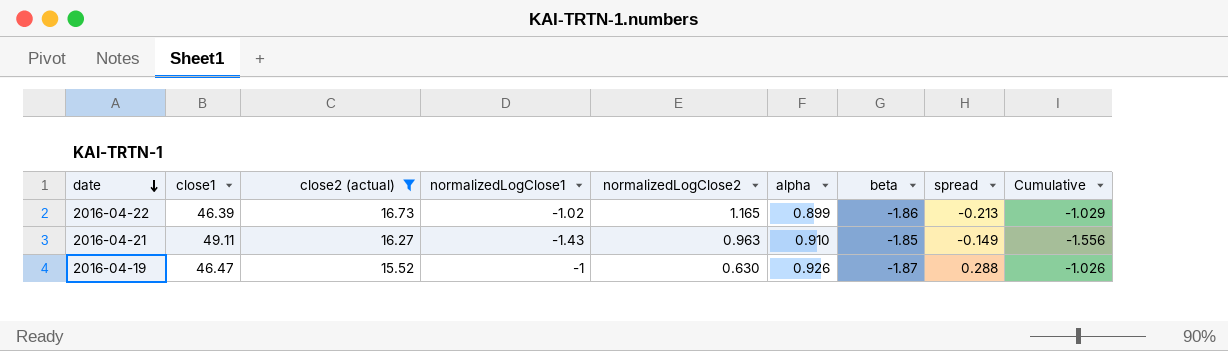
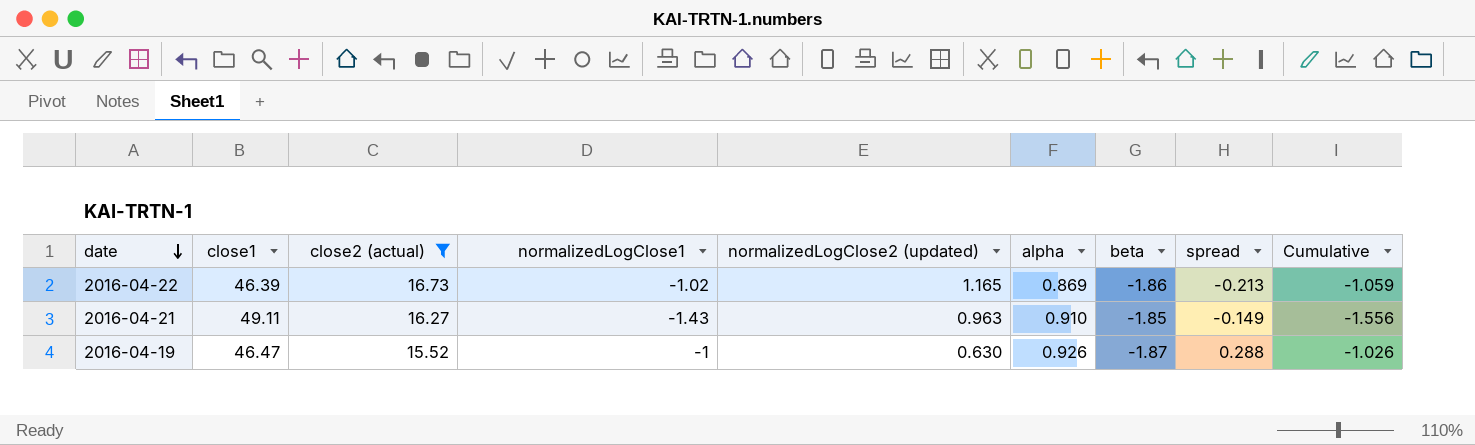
column name: normalizedLogClose2 -> normalizedLogClose2 (updated)
2016-04-22 | alpha: 0.899 -> 0.869
2016-04-22 | Cumulative: -1.029 -> -1.059

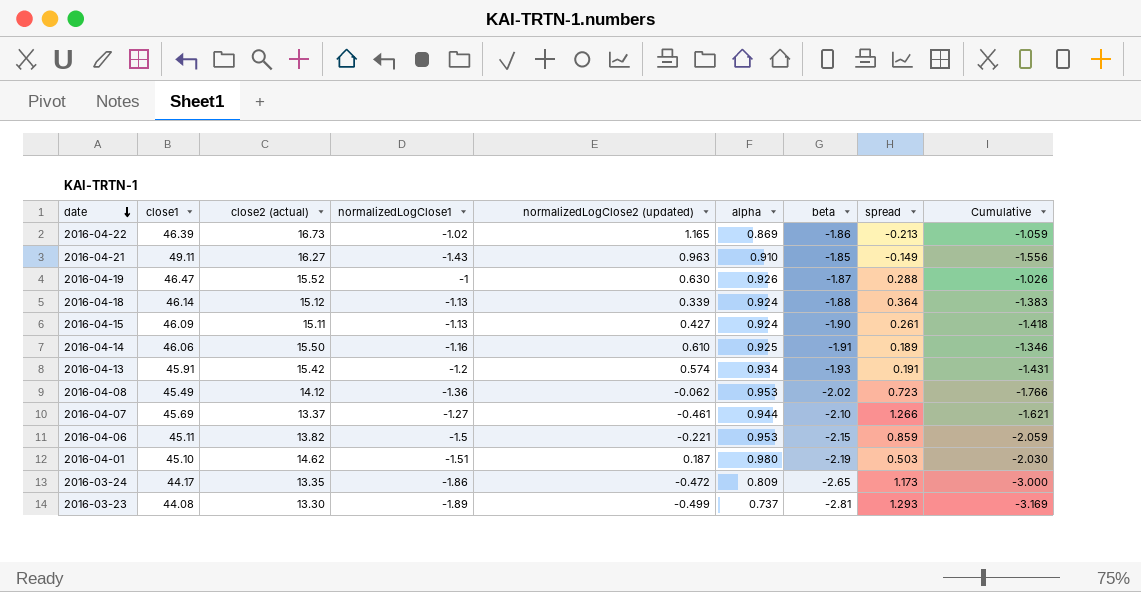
filter: close2 (actual) >= 15.52 -> none

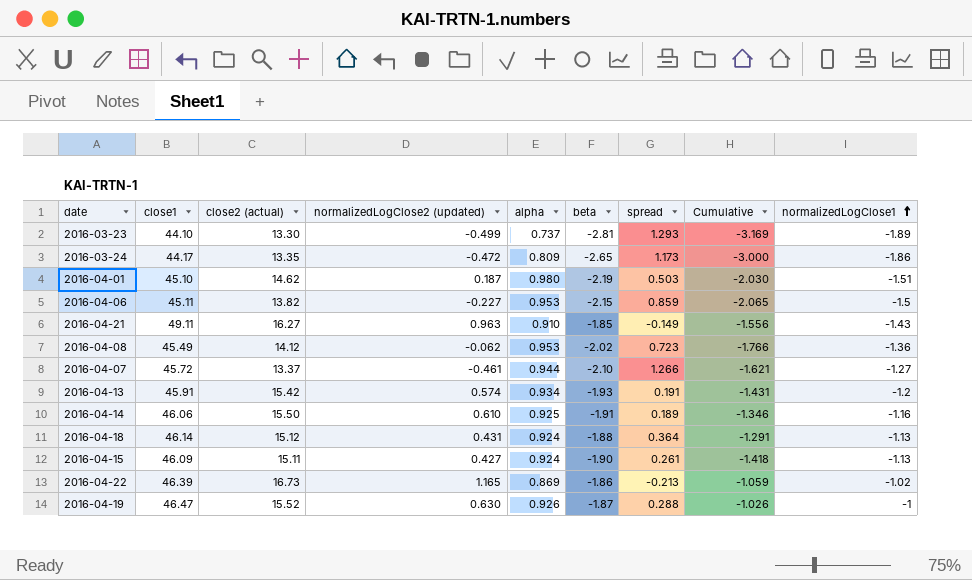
row order: date descending -> normalizedLogClose1 ascending
column normalizedLogClose1 | position: 4 -> 9
2016-03-23 | close1: 44.08 -> 44.10
2016-04-06 | normalizedLogClose2 (updated): -0.221 -> -0.227
2016-04-06 | Cumulative: -2.059 -> -2.065
2016-04-07 | close1: 45.69 -> 45.72
2016-04-18 | normalizedLogClose2 (updated): 0.339 -> 0.431
2016-04-18 | Cumulative: -1.383 -> -1.291

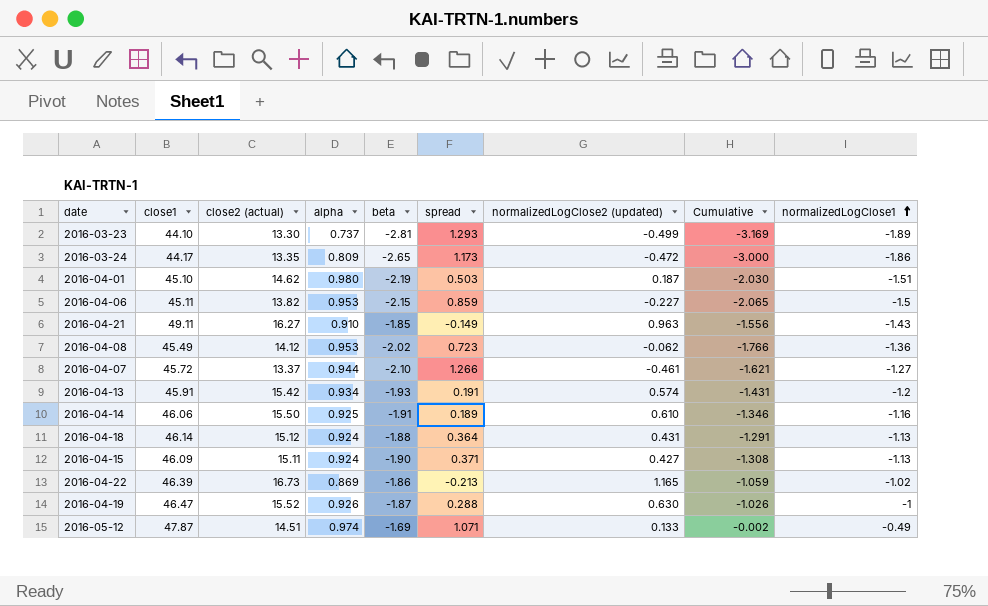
column normalizedLogClose2 (updated) | position: 4 -> 7
2016-04-15 | spread: 0.261 -> 0.371
2016-04-15 | Cumulative: -1.418 -> -1.308
row 2016-05-12: none -> 47.87 | 14.51 | 0.974 | -1.69 | 1.071 | 0.133 | -0.002 | -0.49

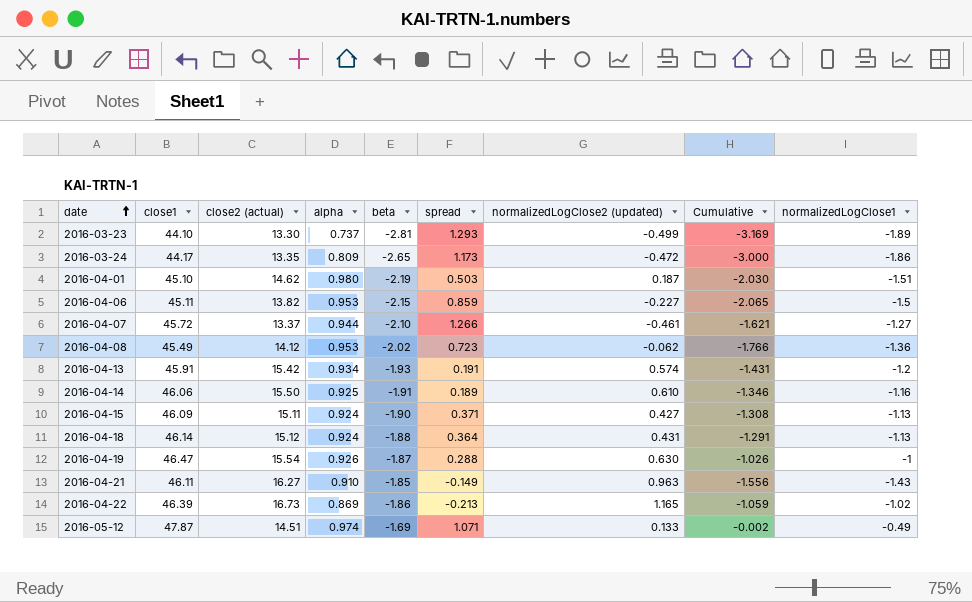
row order: normalizedLogClose1 ascending -> date ascending
2016-04-19 | close2 (actual): 15.52 -> 15.54
2016-04-21 | close1: 49.11 -> 46.11

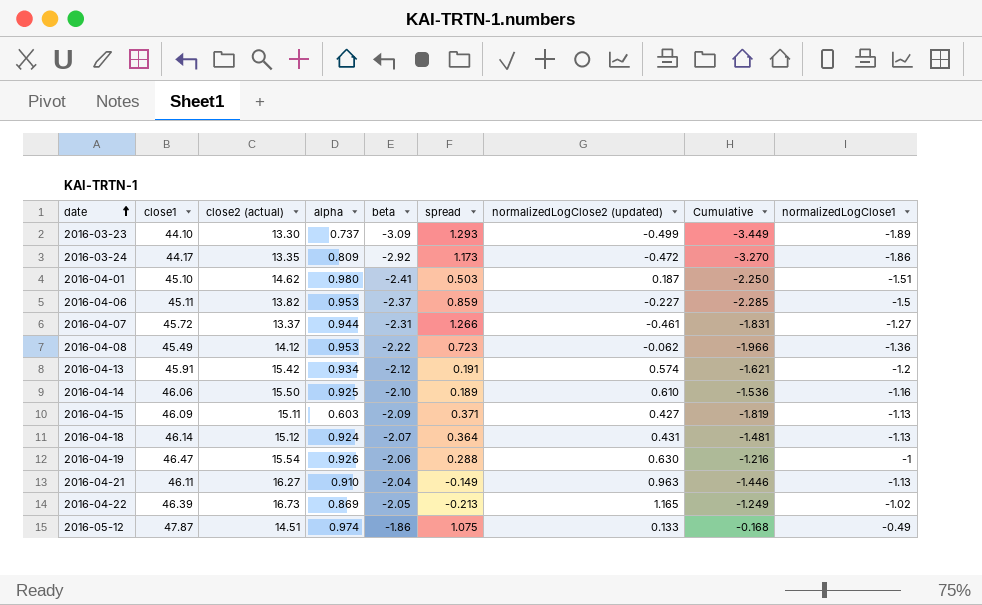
2016-03-23 | beta: -2.81 -> -3.09
2016-03-23 | Cumulative: -3.169 -> -3.449
2016-03-24 | beta: -2.65 -> -2.92
2016-03-24 | Cumulative: -3.000 -> -3.270
2016-04-01 | beta: -2.19 -> -2.41
2016-04-01 | Cumulative: -2.030 -> -2.250
2016-04-06 | beta: -2.15 -> -2.37
2016-04-06 | Cumulative: -2.065 -> -2.285
2016-04-07 | beta: -2.10 -> -2.31
2016-04-07 | Cumulative: -1.621 -> -1.831
2016-04-08 | beta: -2.02 -> -2.22
2016-04-08 | Cumulative: -1.766 -> -1.966
2016-04-13 | beta: -1.93 -> -2.12
2016-04-13 | Cumulative: -1.431 -> -1.621
2016-04-14 | beta: -1.91 -> -2.10
2016-04-14 | Cumulative: -1.346 -> -1.536
2016-04-15 | alpha: 0.924 -> 0.603
2016-04-15 | beta: -1.90 -> -2.09
2016-04-15 | Cumulative: -1.308 -> -1.819
2016-04-18 | beta: -1.88 -> -2.07
2016-04-18 | Cumulative: -1.291 -> -1.481
2016-04-19 | beta: -1.87 -> -2.06
2016-04-19 | Cumulative: -1.026 -> -1.216
2016-04-21 | beta: -1.85 -> -2.04
2016-04-21 | Cumulative: -1.556 -> -1.446
2016-04-21 | normalizedLogClose1: -1.43 -> -1.13
2016-04-22 | beta: -1.86 -> -2.05
2016-04-22 | Cumulative: -1.059 -> -1.249
2016-05-12 | beta: -1.69 -> -1.86
2016-05-12 | spread: 1.071 -> 1.075
2016-05-12 | Cumulative: -0.002 -> -0.168

